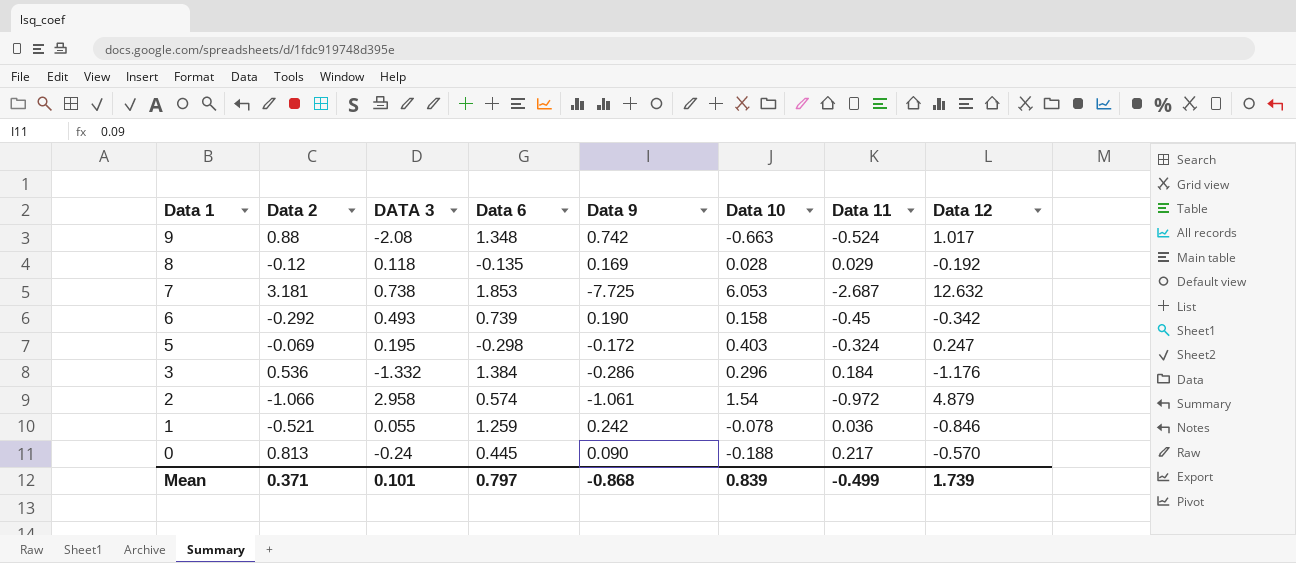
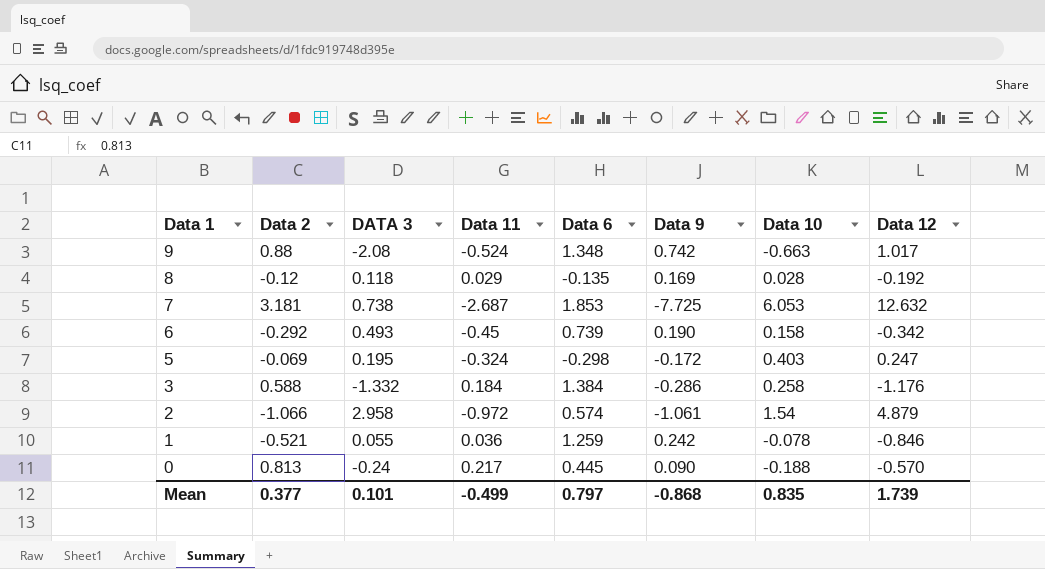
column Data 11 | position: 7 -> 4
3 | Data 2: 0.536 -> 0.588
3 | Data 10: 0.296 -> 0.258
Mean | Data 2: 0.371 -> 0.377
Mean | Data 10: 0.839 -> 0.835

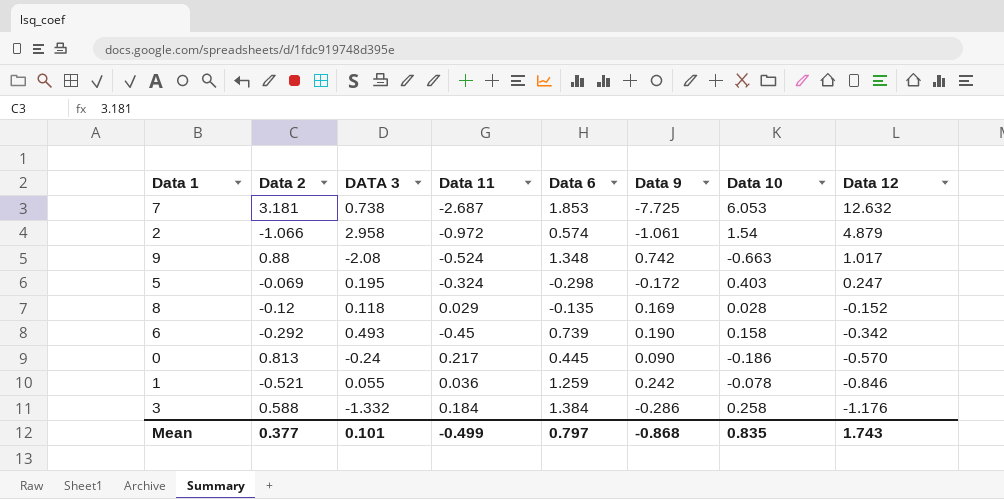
row order: Data 1 descending -> Data 12 descending
8 | Data 12: -0.192 -> -0.152
0 | Data 10: -0.188 -> -0.186
Mean | Data 12: 1.739 -> 1.743

